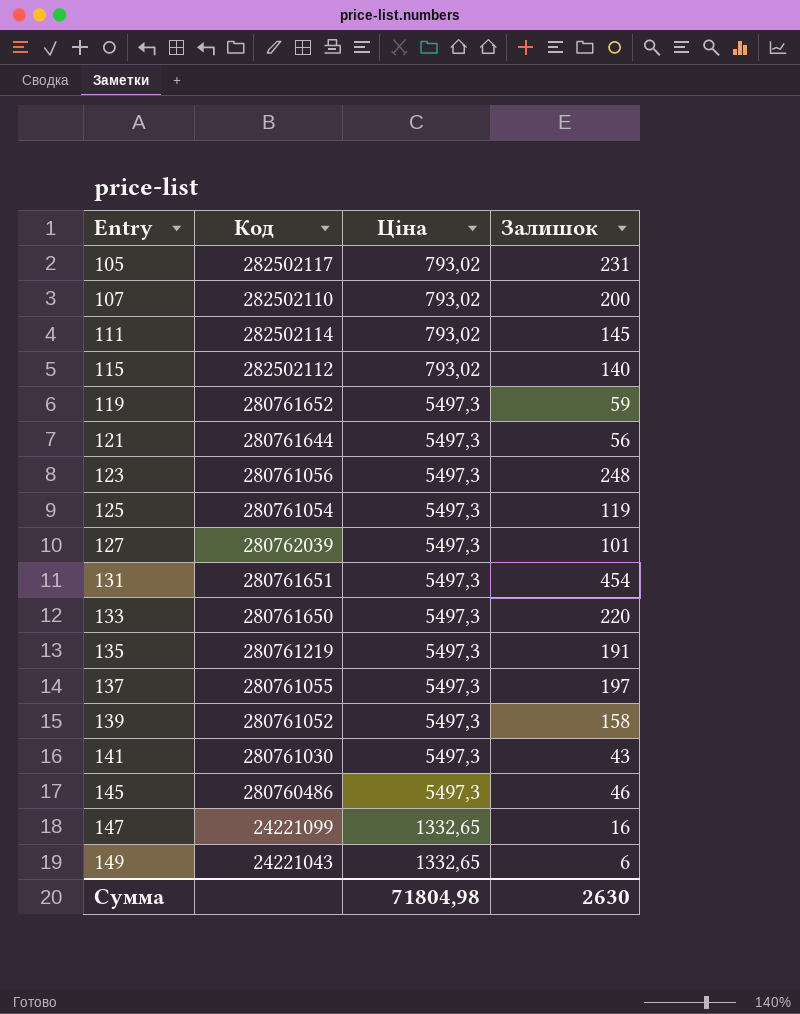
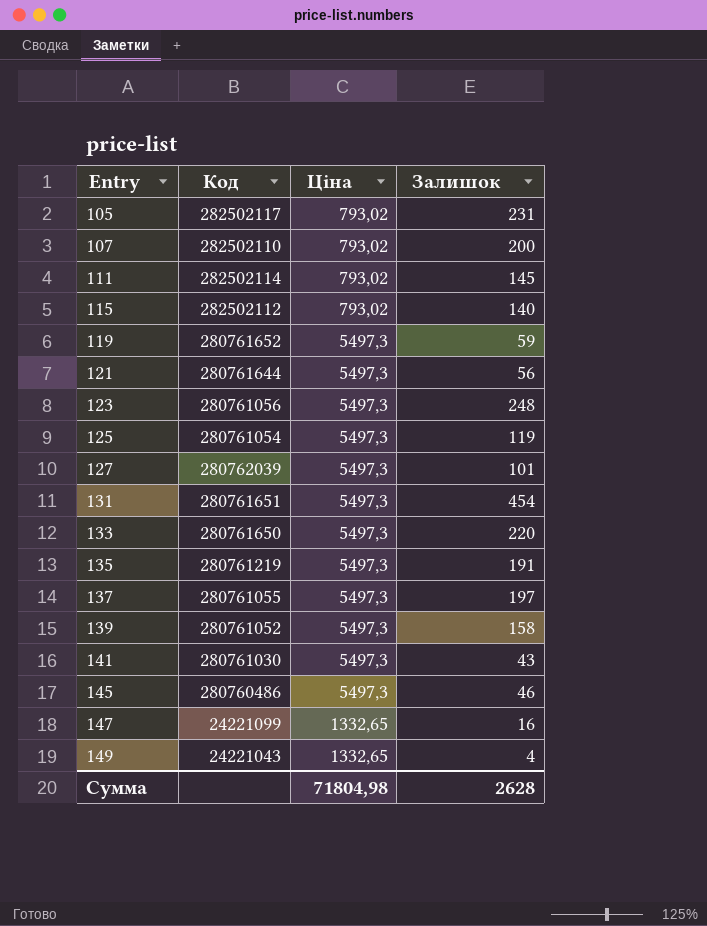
149 | Залишок: 6 -> 4
Сумма | Залишок: 2630 -> 2628

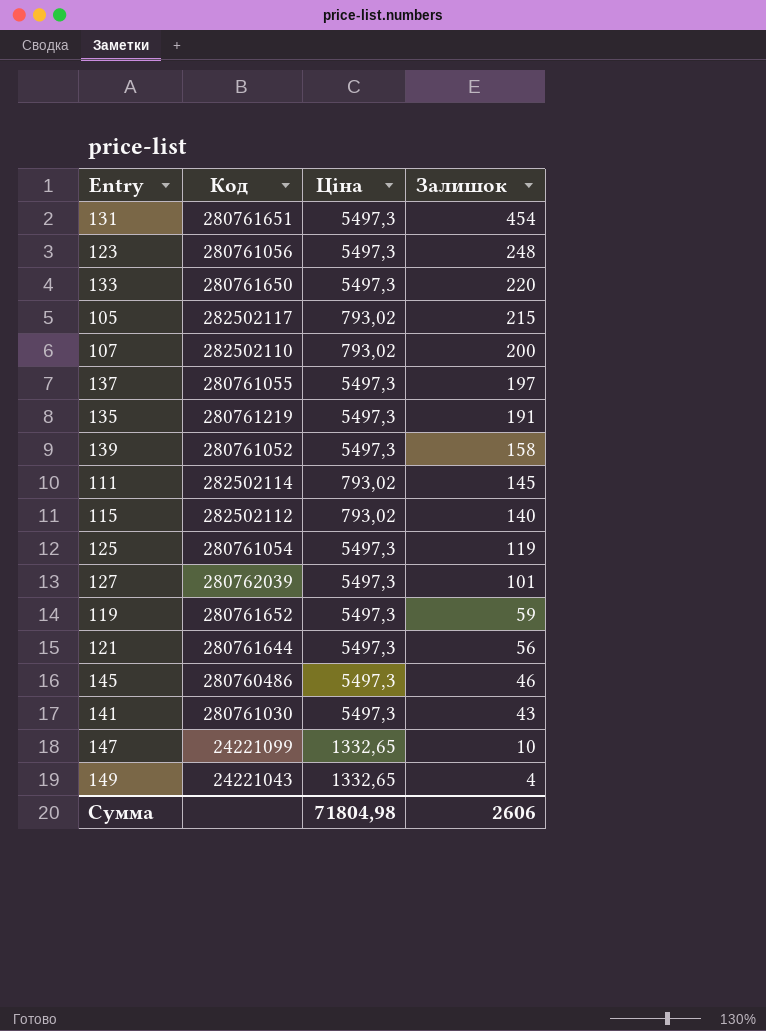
row order: Entry ascending -> Залишок descending
105 | Залишок: 231 -> 215
147 | Залишок: 16 -> 10
Сумма | Залишок: 2628 -> 2606

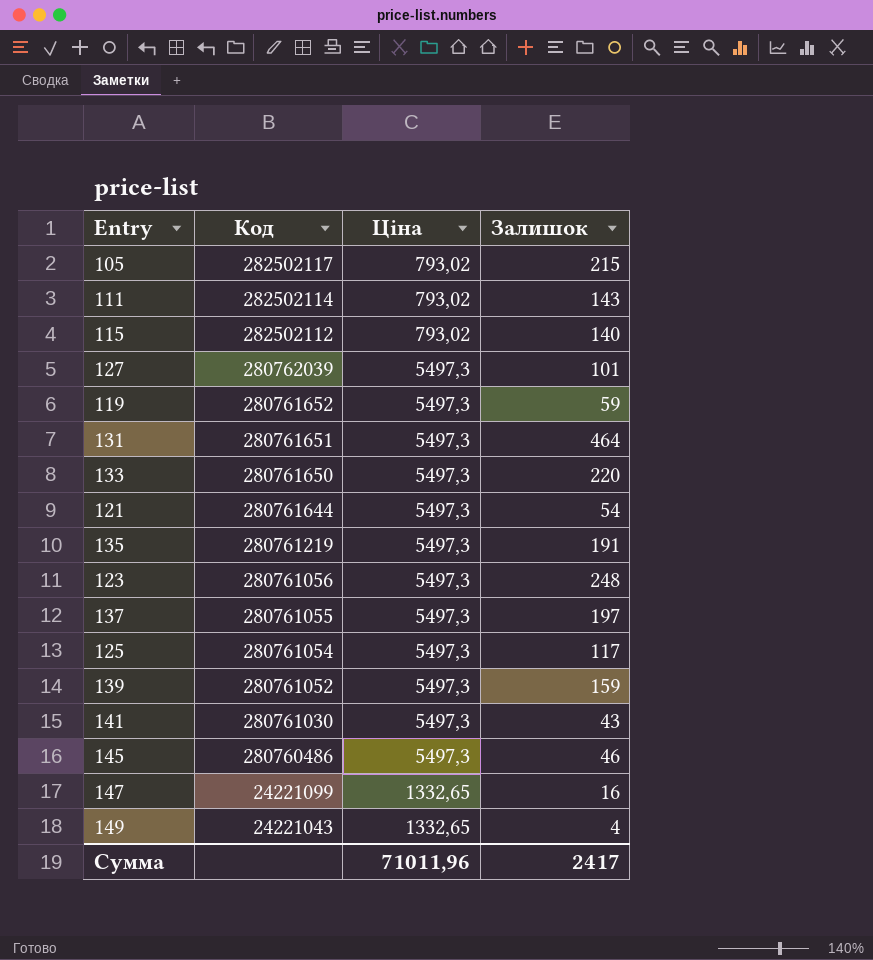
row order: Залишок descending -> Код descending
row 107: 282502110 | 793,02 | 200 -> none
111 | Залишок: 145 -> 143
131 | Залишок: 454 -> 464
121 | Залишок: 56 -> 54
125 | Залишок: 119 -> 117
139 | Залишок: 158 -> 159
147 | Залишок: 10 -> 16
Сумма | Ціна: 71804,98 -> 71011,96
Сумма | Залишок: 2606 -> 2417

